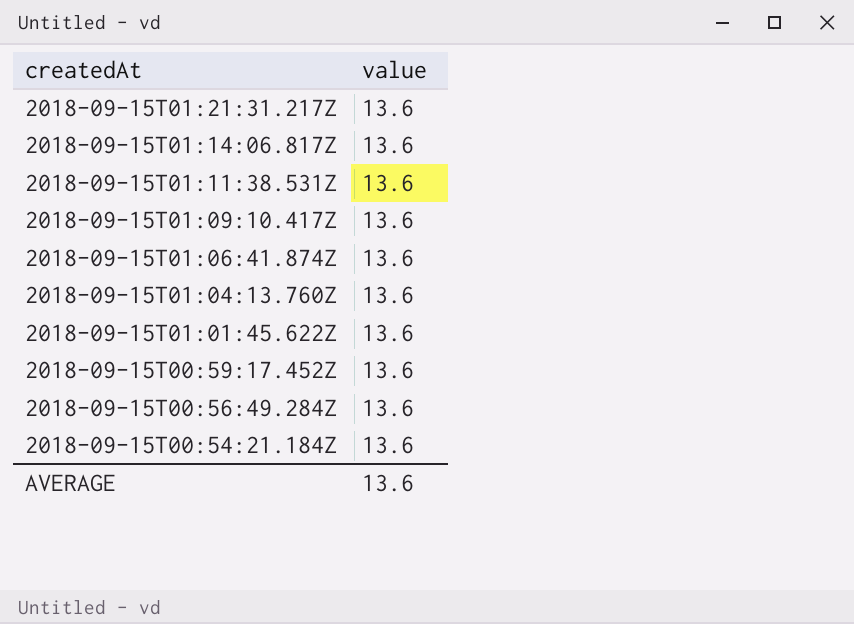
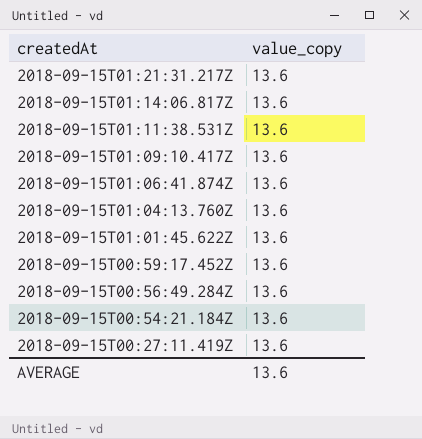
column name: value -> value_copy
row 2018-09-15T00:27:11.419Z: none -> 13.6

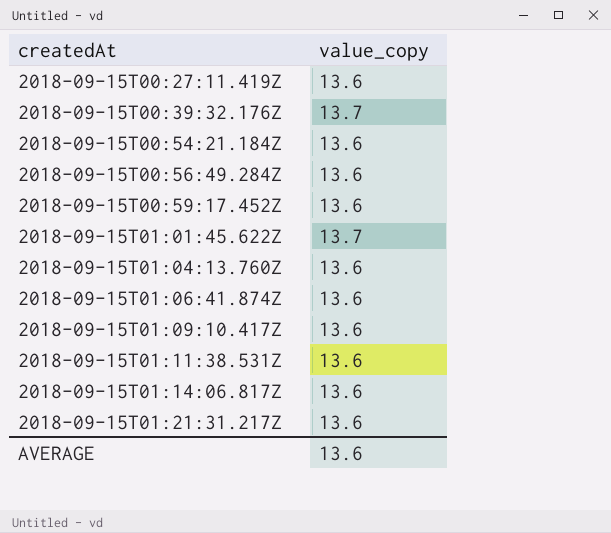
row order: createdAt descending -> createdAt ascending
row 2018-09-15T00:39:32.176Z: none -> 13.7
2018-09-15T01:01:45.622Z | value_copy: 13.6 -> 13.7

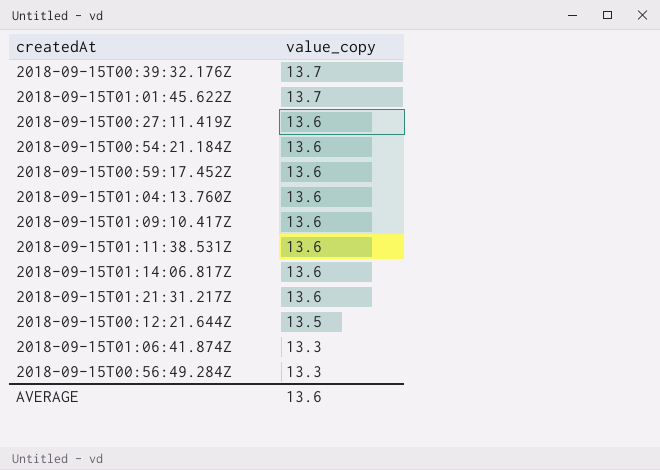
row order: createdAt ascending -> value_copy descending
row 2018-09-15T00:12:21.644Z: none -> 13.5
2018-09-15T01:06:41.874Z | value_copy: 13.6 -> 13.3
2018-09-15T00:56:49.284Z | value_copy: 13.6 -> 13.3

